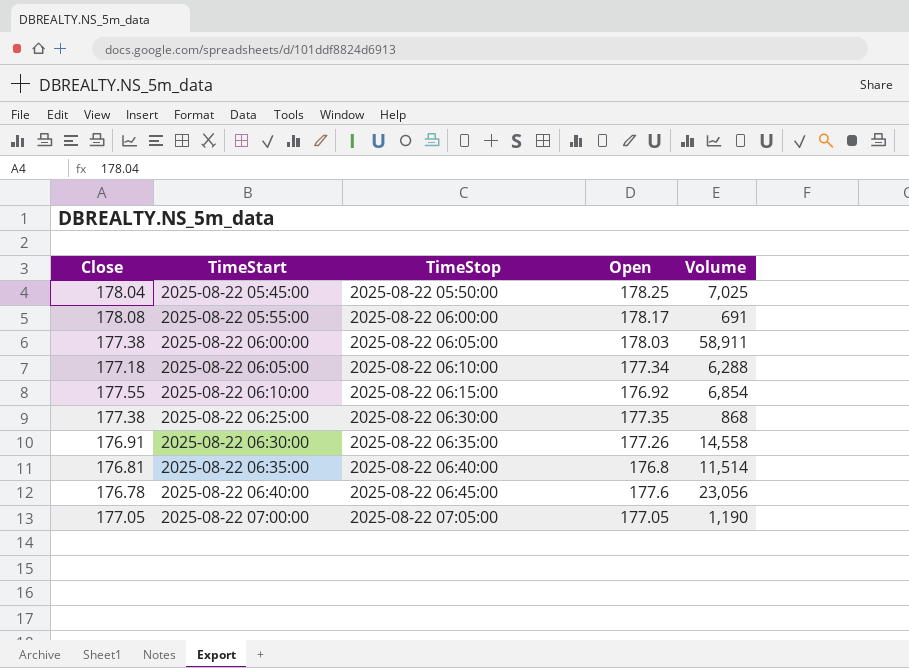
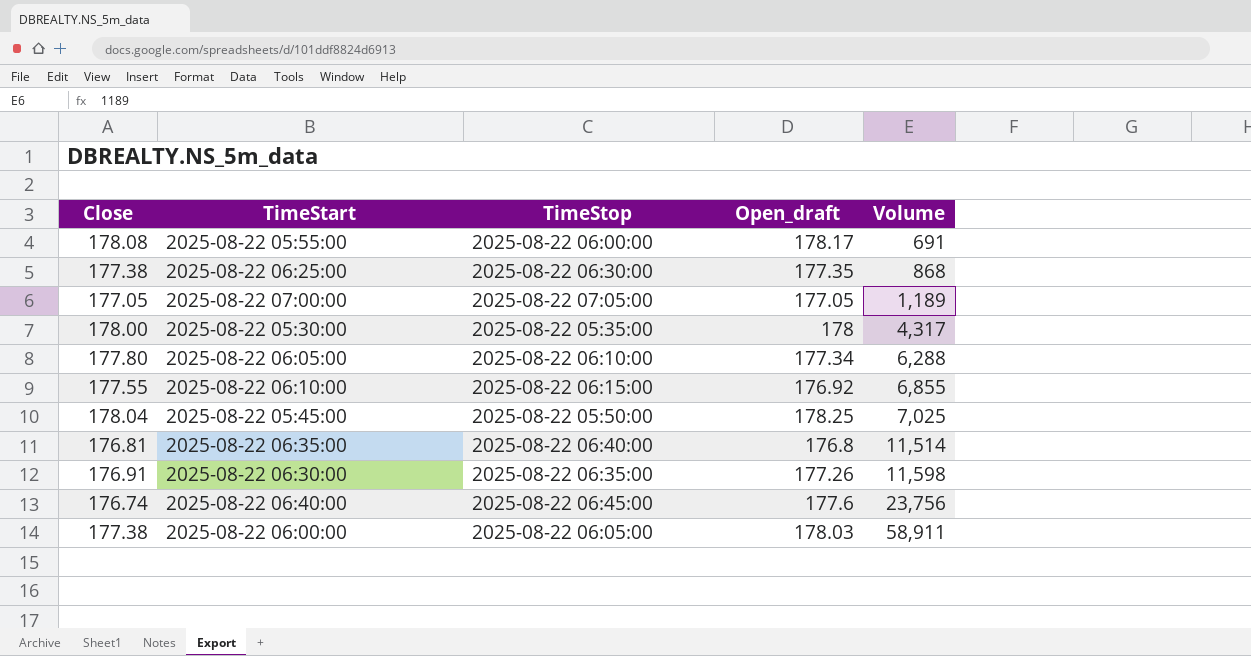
row order: TimeStart ascending -> Volume ascending
column name: Open -> Open_draft
2025-08-22 07:00:00 | Volume: 1,190 -> 1,189
row 2025-08-22 05:30:00: none -> 178.00 | 2025-08-22 05:35:00 | 178 | 4,317
2025-08-22 06:05:00 | Close: 177.18 -> 177.80
2025-08-22 06:10:00 | Volume: 6,854 -> 6,855
2025-08-22 06:30:00 | Volume: 14,558 -> 11,598
2025-08-22 06:40:00 | Close: 176.78 -> 176.74
2025-08-22 06:40:00 | Volume: 23,056 -> 23,756

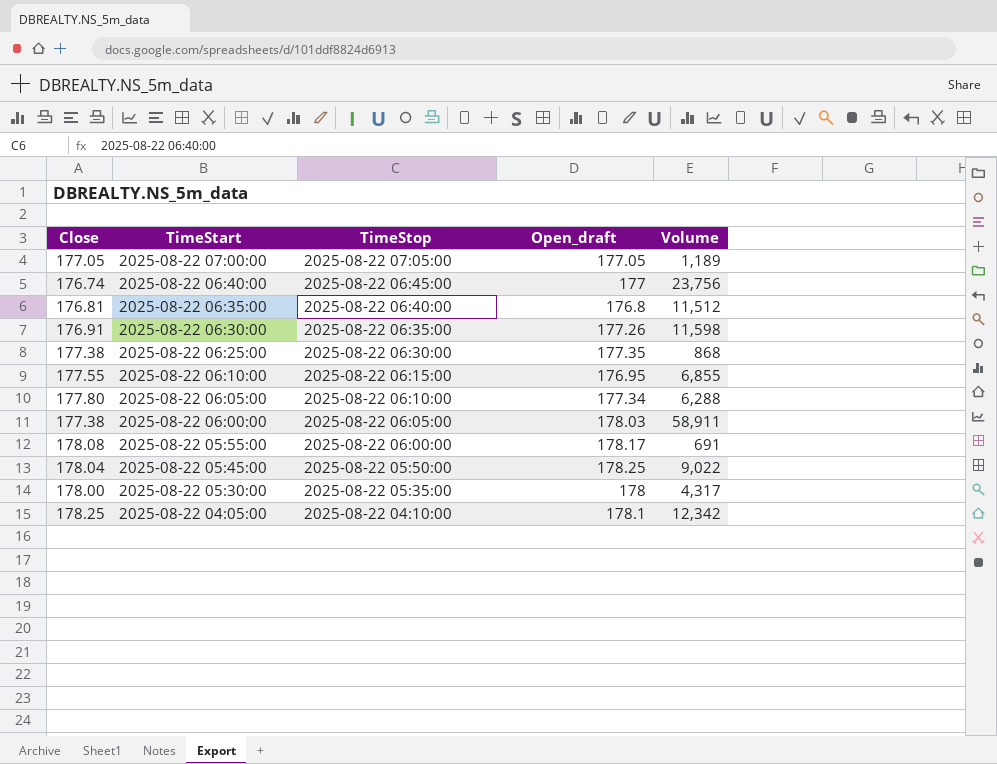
row order: Volume ascending -> TimeStart descending
2025-08-22 06:40:00 | Open_draft: 177.6 -> 177
2025-08-22 06:35:00 | Volume: 11,514 -> 11,512
2025-08-22 06:10:00 | Open_draft: 176.92 -> 176.95
2025-08-22 05:45:00 | Volume: 7,025 -> 9,022
row 2025-08-22 04:05:00: none -> 178.25 | 2025-08-22 04:10:00 | 178.1 | 12,342

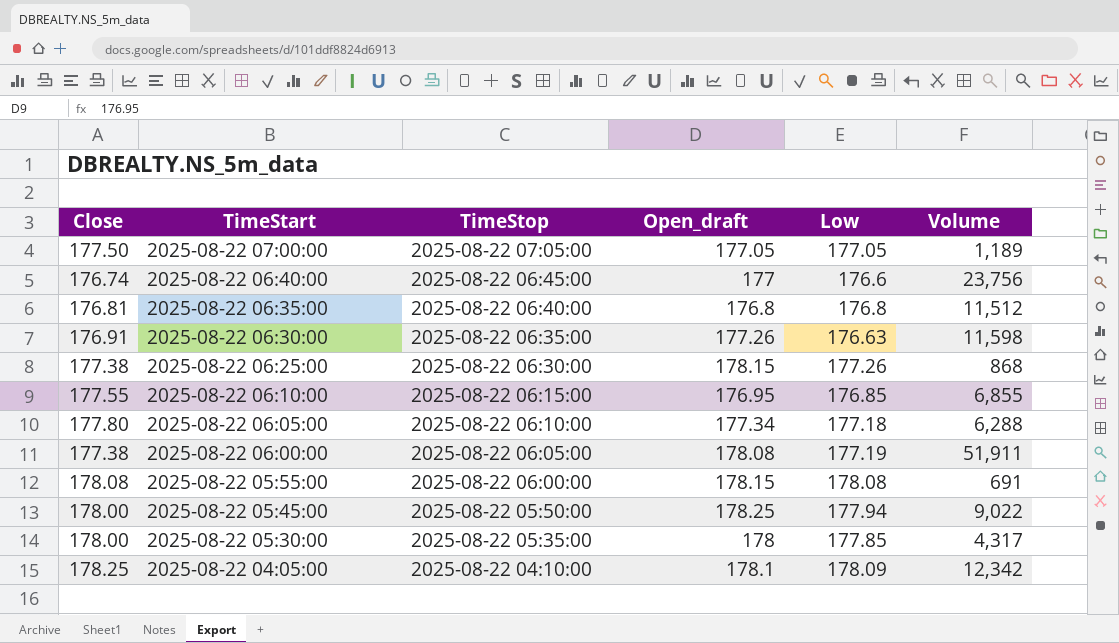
column Low | position: none -> 5
2025-08-22 07:00:00 | Close: 177.05 -> 177.50
2025-08-22 06:25:00 | Open_draft: 177.35 -> 178.15
2025-08-22 06:00:00 | Open_draft: 178.03 -> 178.08
2025-08-22 06:00:00 | Volume: 58,911 -> 51,911
2025-08-22 05:55:00 | Open_draft: 178.17 -> 178.15
2025-08-22 05:45:00 | Close: 178.04 -> 178.00

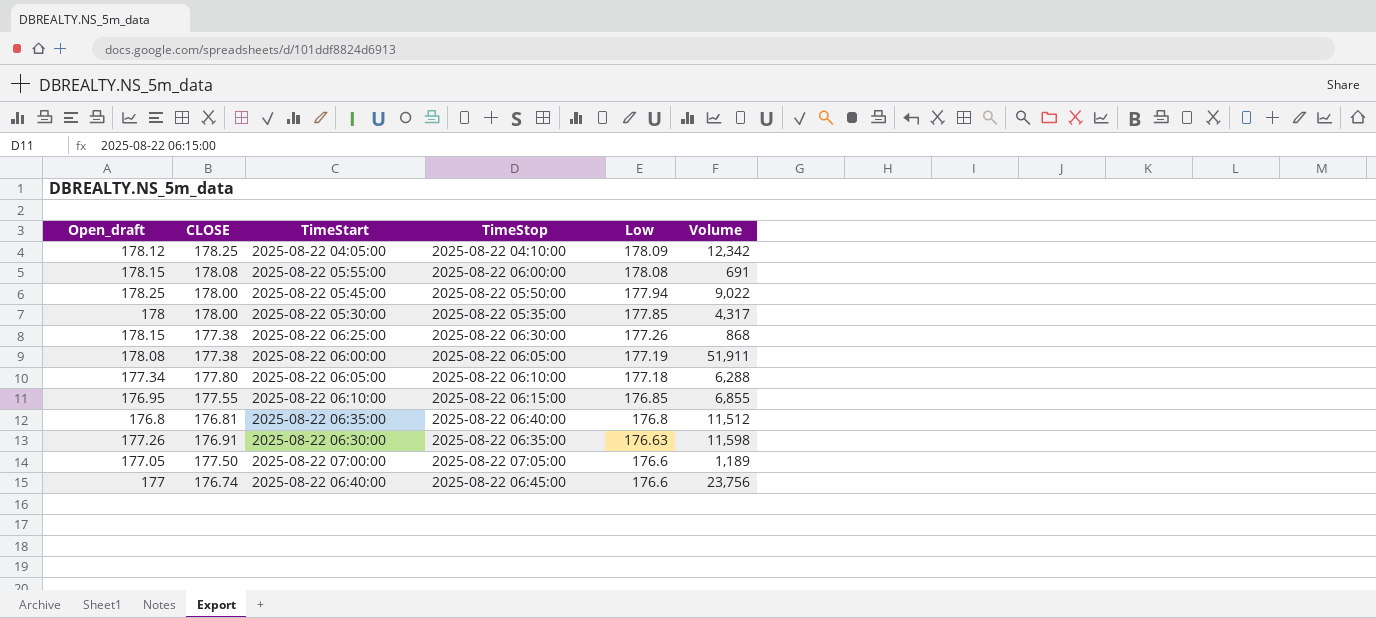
row order: TimeStart descending -> Low descending
column Open_draft | position: 4 -> 1
column name: Close -> CLOSE
2025-08-22 04:05:00 | Open_draft: 178.1 -> 178.12
2025-08-22 07:00:00 | Low: 177.05 -> 176.6

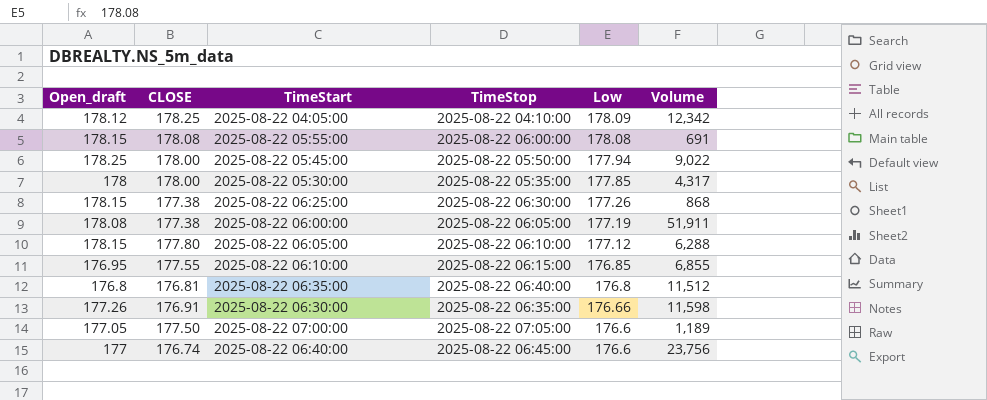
2025-08-22 06:05:00 | Open_draft: 177.34 -> 178.15
2025-08-22 06:05:00 | Low: 177.18 -> 177.12
2025-08-22 06:30:00 | Low: 176.63 -> 176.66

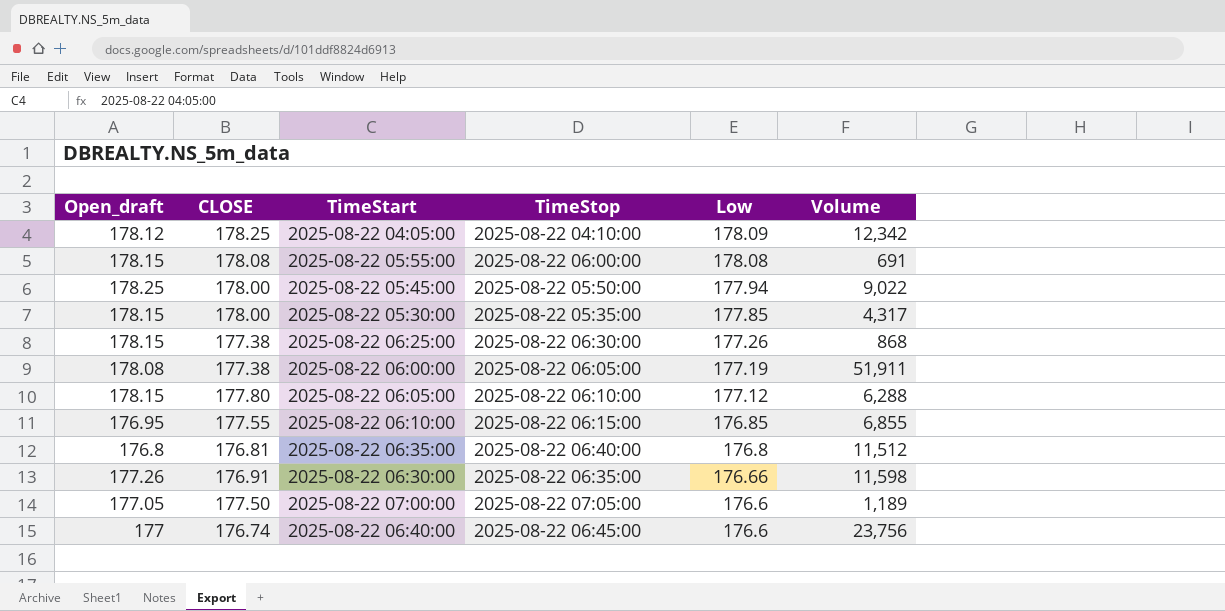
2025-08-22 05:30:00 | Open_draft: 178 -> 178.15

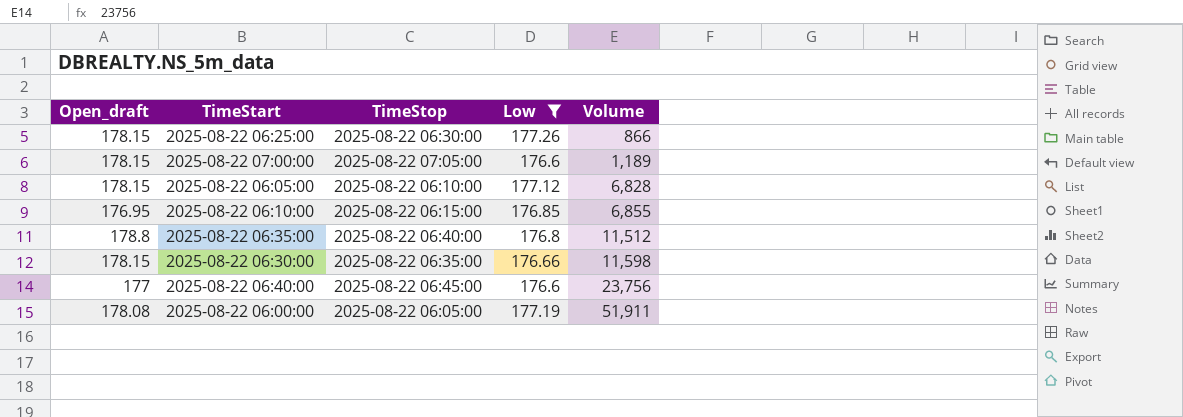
filter: none -> Low <= 177.26
row order: Low descending -> Volume ascending
column CLOSE | position: 2 -> none
2025-08-22 06:25:00 | Volume: 868 -> 866
2025-08-22 07:00:00 | Open_draft: 177.05 -> 178.15
2025-08-22 06:05:00 | Volume: 6,288 -> 6,828
2025-08-22 06:35:00 | Open_draft: 176.8 -> 178.8
2025-08-22 06:30:00 | Open_draft: 177.26 -> 178.15

